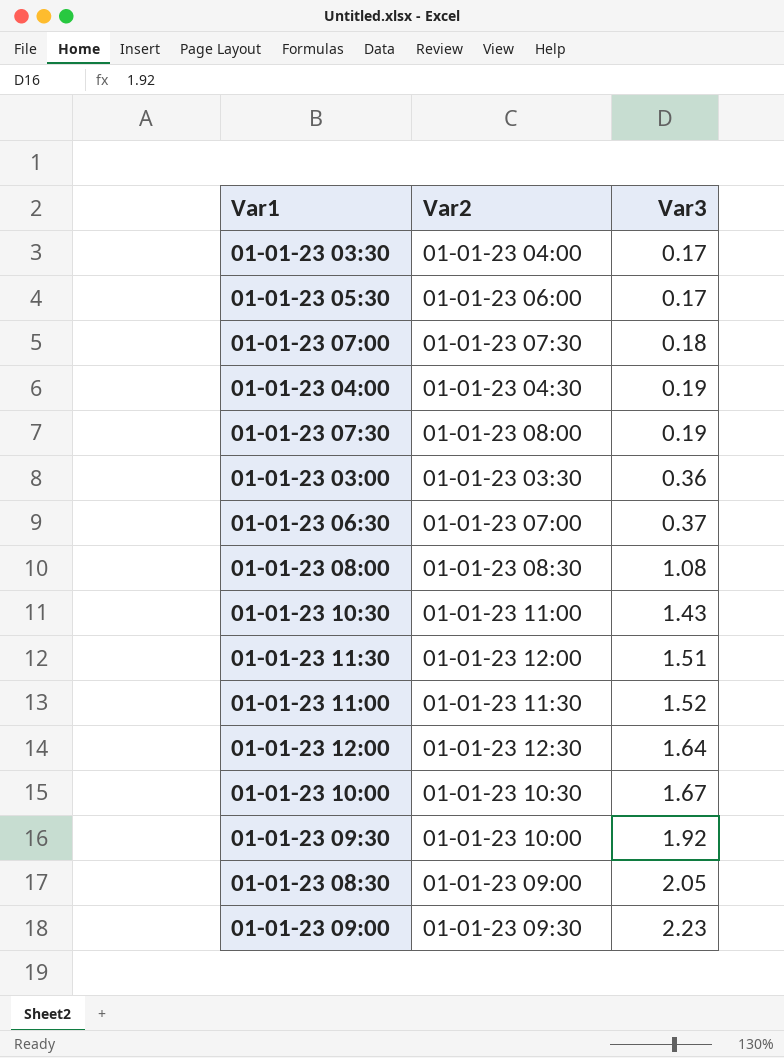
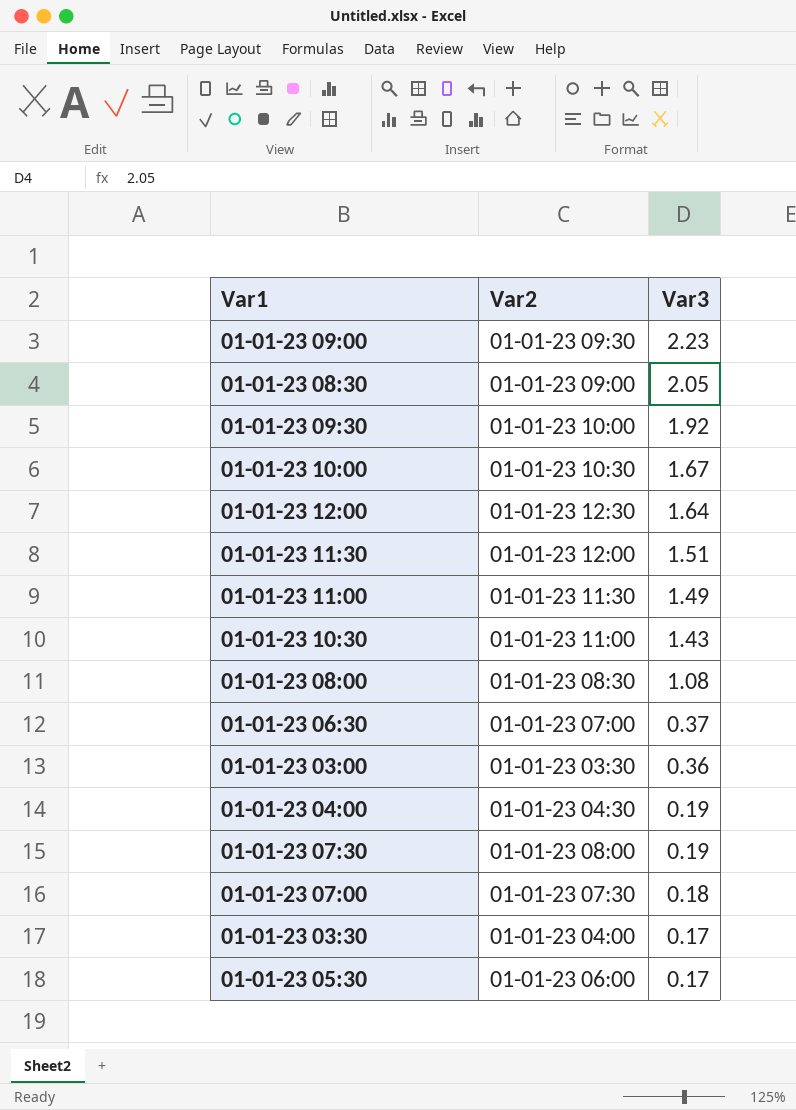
row order: Var3 ascending -> Var3 descending
01-01-23 11:00 | Var3: 1.52 -> 1.49

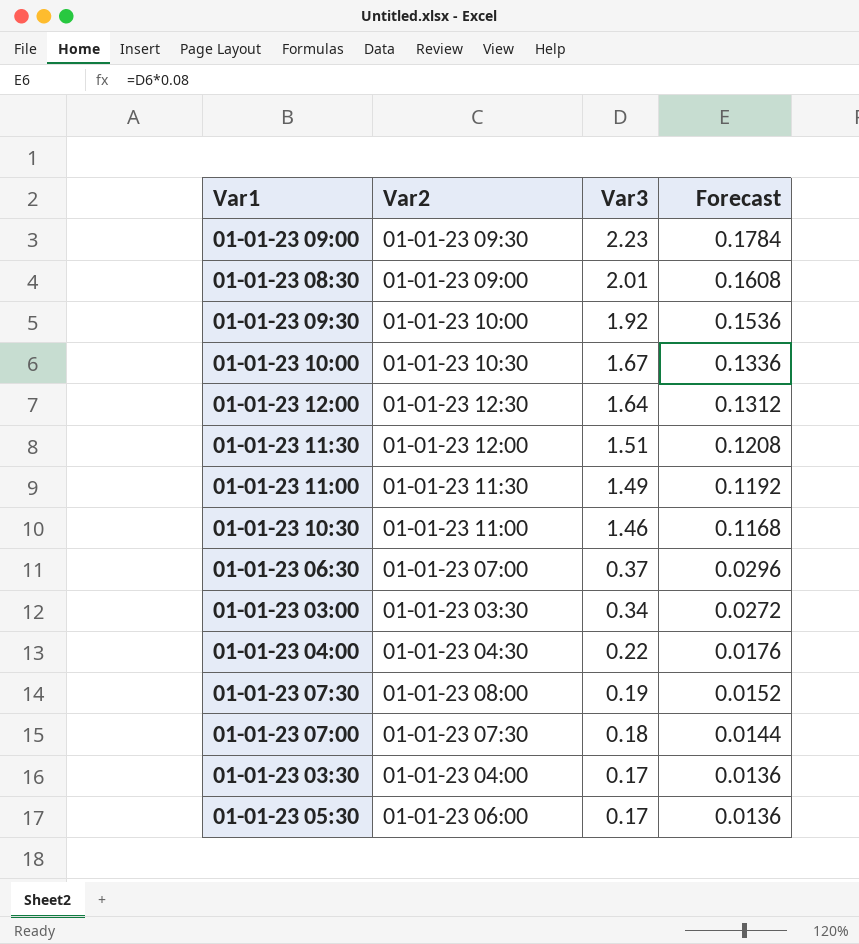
column Forecast | formula: none -> [Var3] * 0.08
row 01-01-23 08:00: 01-01-23 08:30 | 1.08 -> none
01-01-23 08:30 | Var3: 2.05 -> 2.01
01-01-23 10:30 | Var3: 1.43 -> 1.46
01-01-23 03:00 | Var3: 0.36 -> 0.34
01-01-23 04:00 | Var3: 0.19 -> 0.22

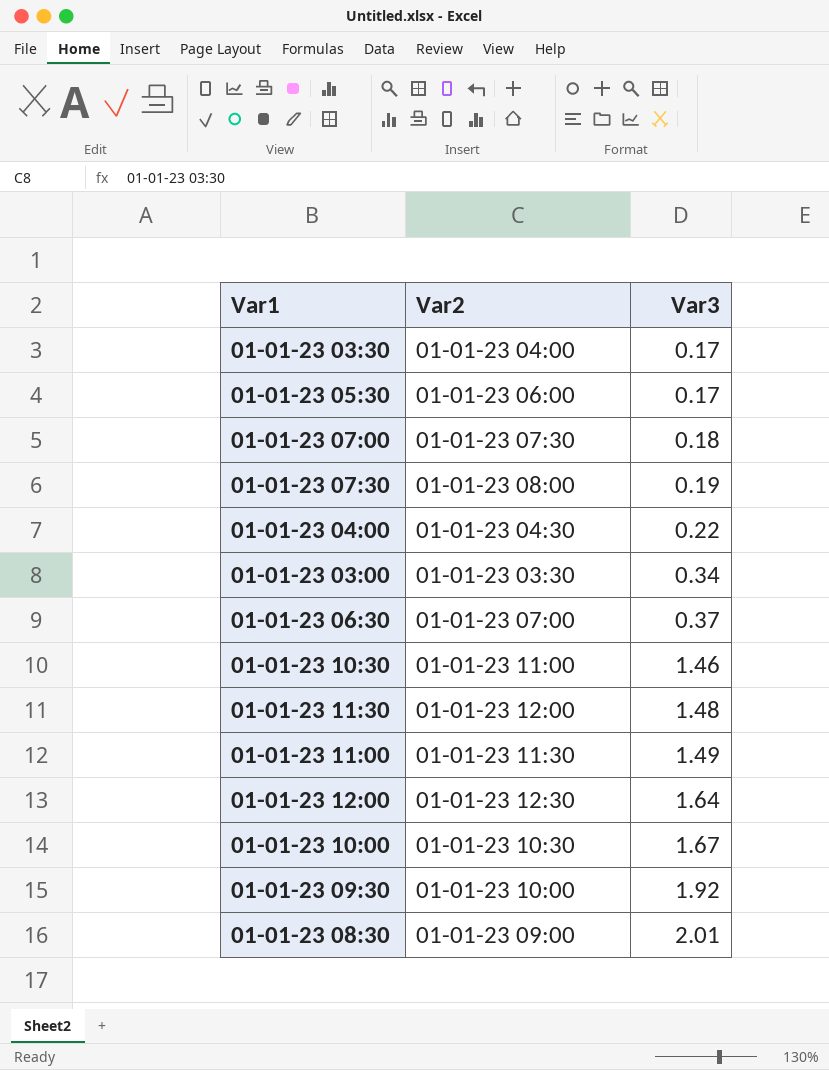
row order: Var3 descending -> Var3 ascending
column Forecast | formula: [Var3] * 0.08 -> none
row 01-01-23 09:00: 01-01-23 09:30 | 2.23 | 0.1784 -> none
01-01-23 11:30 | Var3: 1.51 -> 1.48

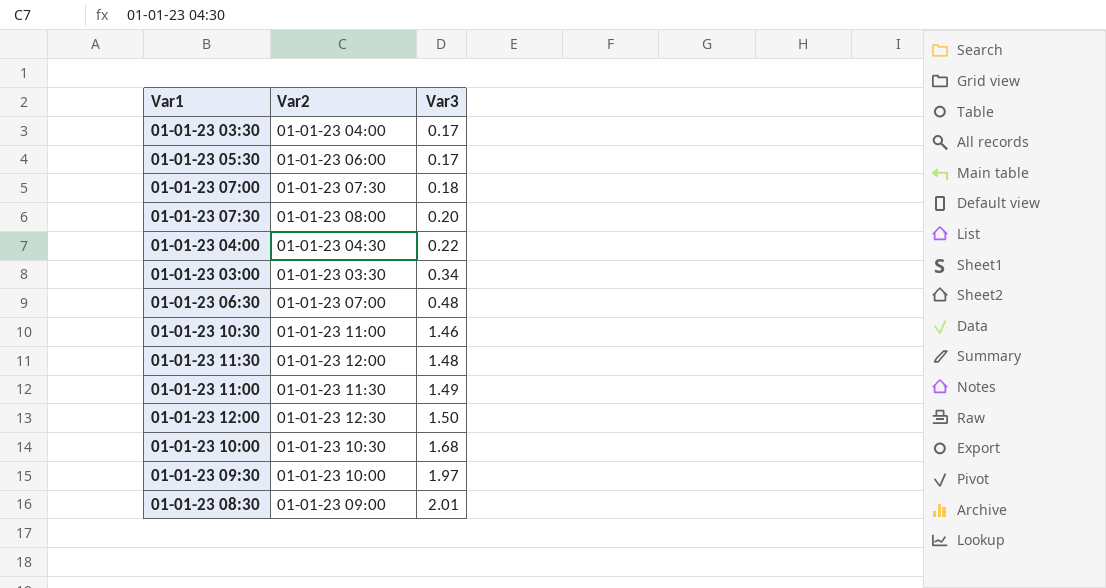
01-01-23 07:30 | Var3: 0.19 -> 0.20
01-01-23 06:30 | Var3: 0.37 -> 0.48
01-01-23 12:00 | Var3: 1.64 -> 1.50
01-01-23 10:00 | Var3: 1.67 -> 1.68
01-01-23 09:30 | Var3: 1.92 -> 1.97

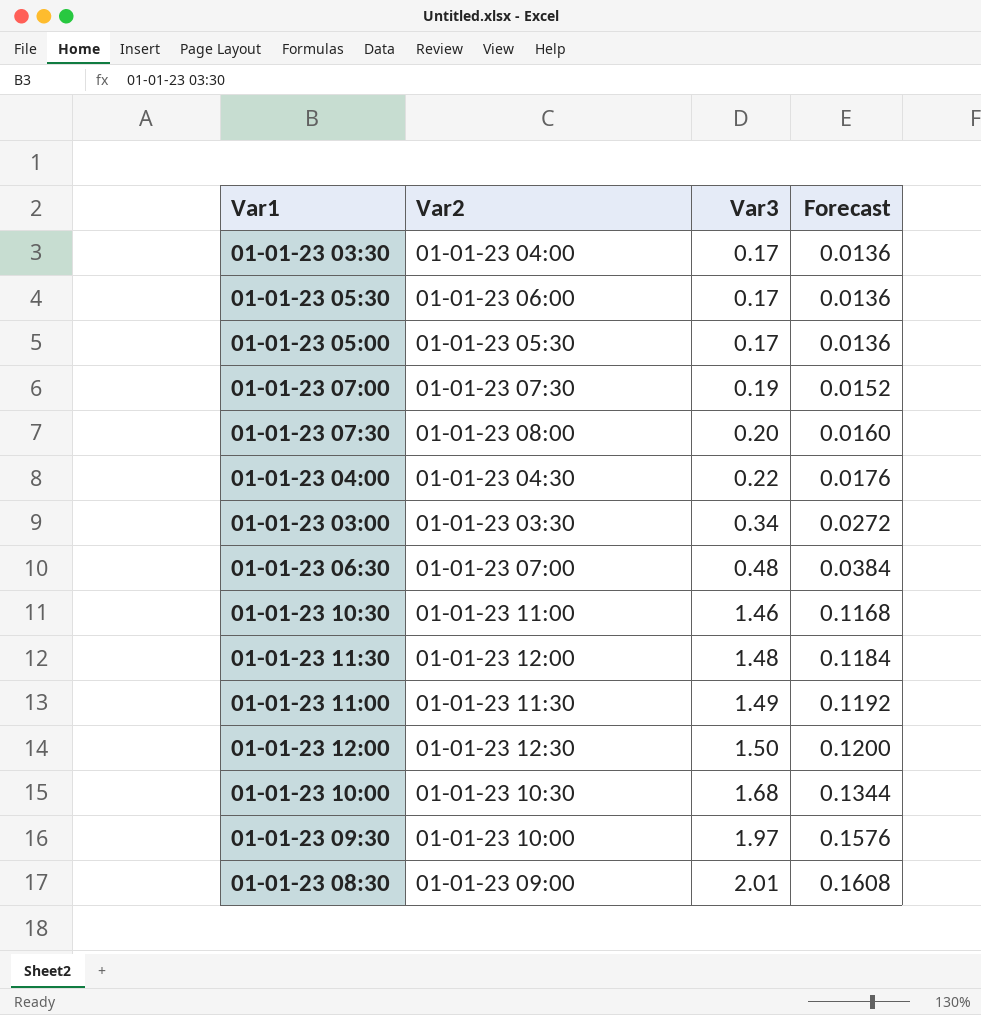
column Forecast | formula: none -> [Var3] * 0.08
row 01-01-23 05:00: none -> 01-01-23 05:30 | 0.17 | 0.0136
01-01-23 07:00 | Var3: 0.18 -> 0.19

